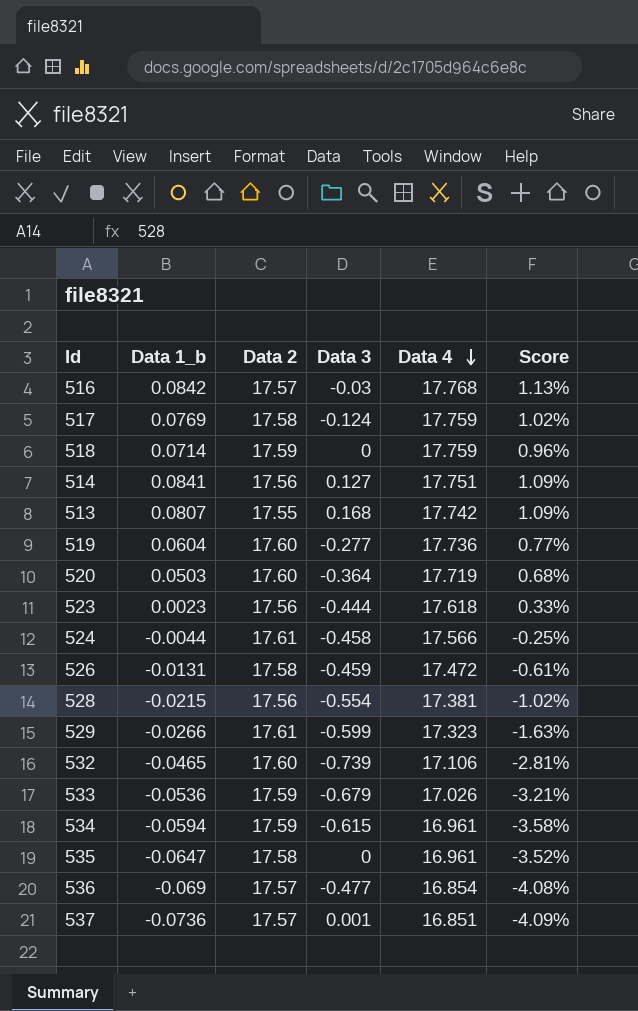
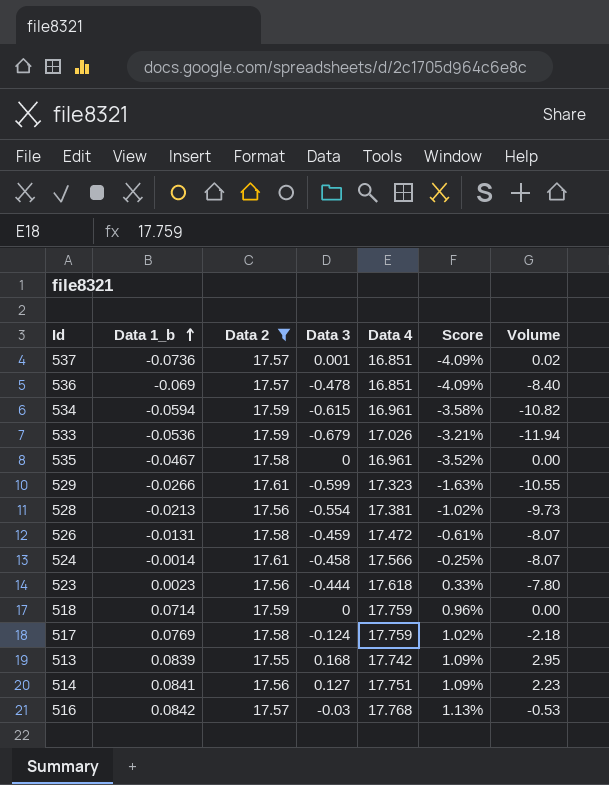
filter: none -> Data 2 != 17.60
row order: Data 4 descending -> Data 1_b ascending
column Volume | formula: none -> [Data 2] * [Data 3]
536 | Data 3: -0.477 -> -0.478
536 | Data 4: 16.854 -> 16.851
536 | Score: -4.08% -> -4.09%
535 | Data 1_b: -0.0647 -> -0.0467
528 | Data 1_b: -0.0215 -> -0.0213
524 | Data 1_b: -0.0044 -> -0.0014
513 | Data 1_b: 0.0807 -> 0.0839

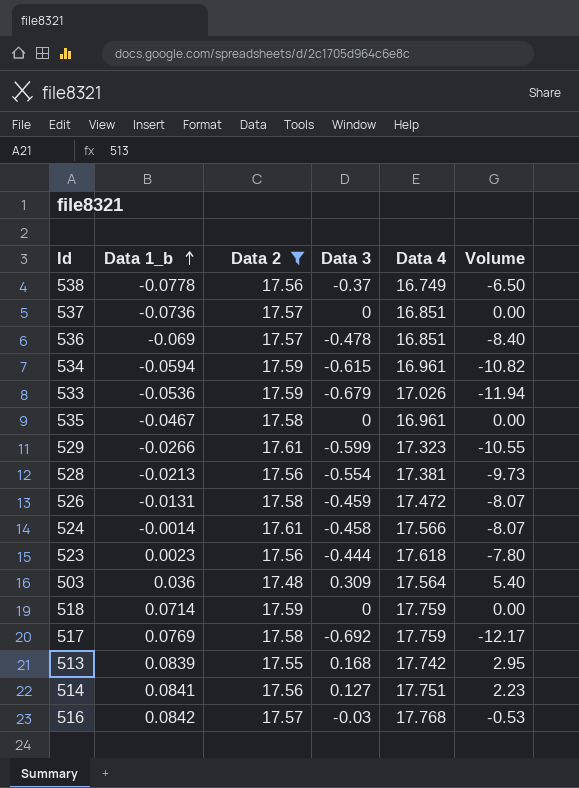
column Score | formula: ([Data 4] - [Data 2]) / [Data 2] -> none
row 538: none -> -0.0778 | 17.56 | -0.37 | 16.749 | -6.50
537 | Data 3: 0.001 -> 0
537 | Volume: 0.02 -> 0.00
row 503: none -> 0.036 | 17.48 | 0.309 | 17.564 | 5.40
517 | Data 3: -0.124 -> -0.692
517 | Volume: -2.18 -> -12.17

